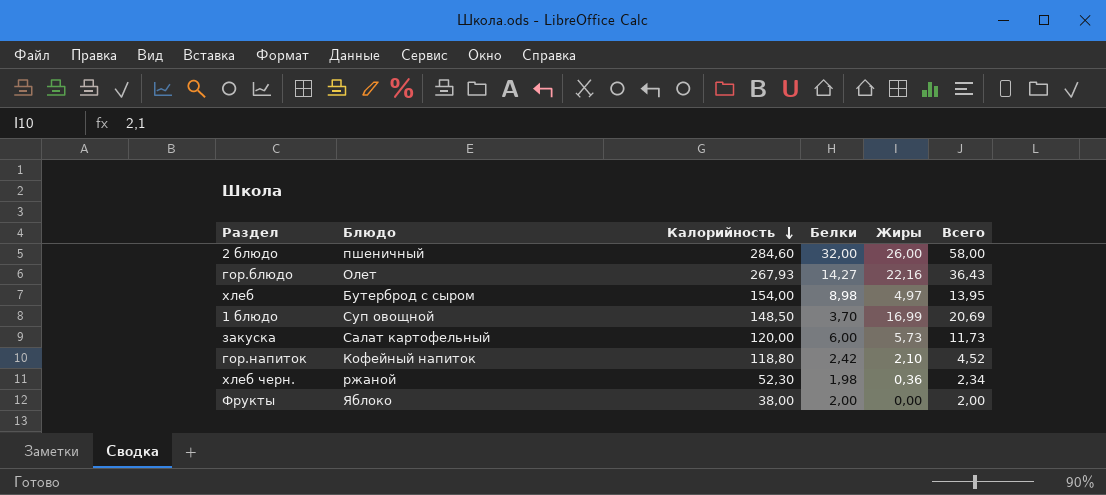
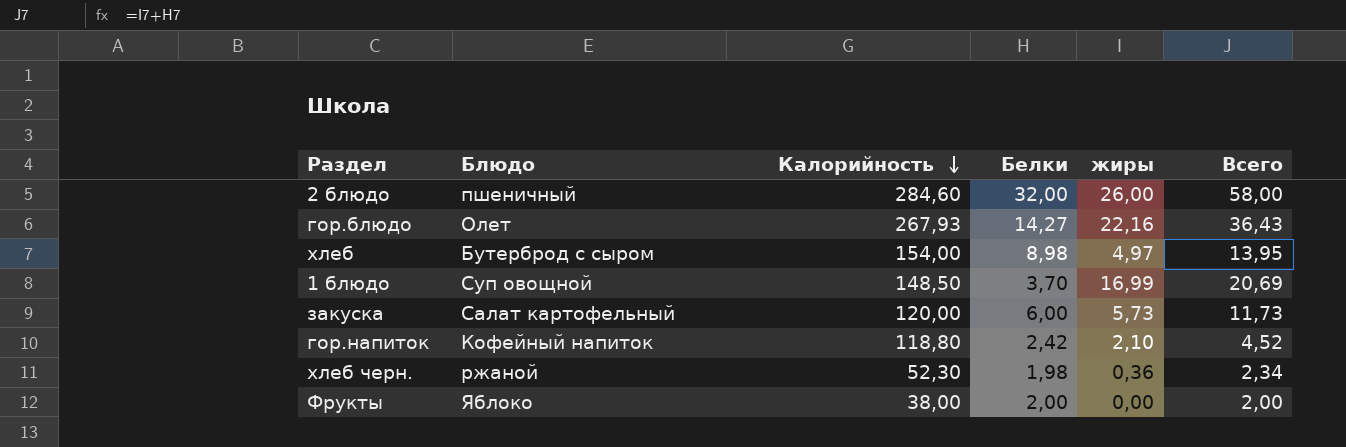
column name: Жиры -> жиры

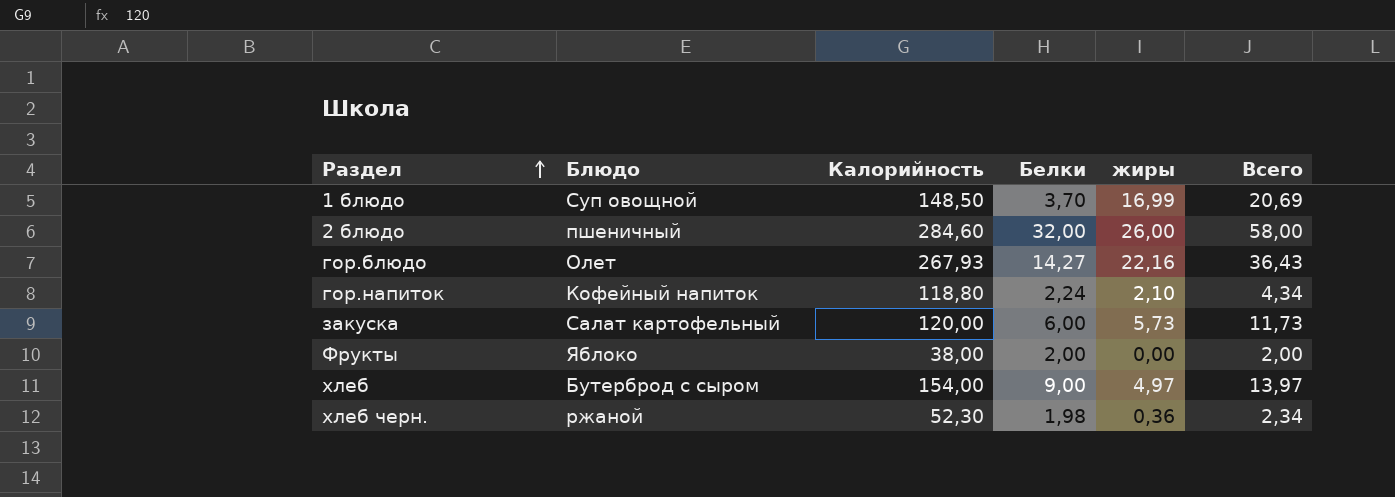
row order: Калорийность descending -> Раздел ascending
гор.напиток | Белки: 2,42 -> 2,24
гор.напиток | Всего: 4,52 -> 4,34
хлеб | Белки: 8,98 -> 9,00
хлеб | Всего: 13,95 -> 13,97

